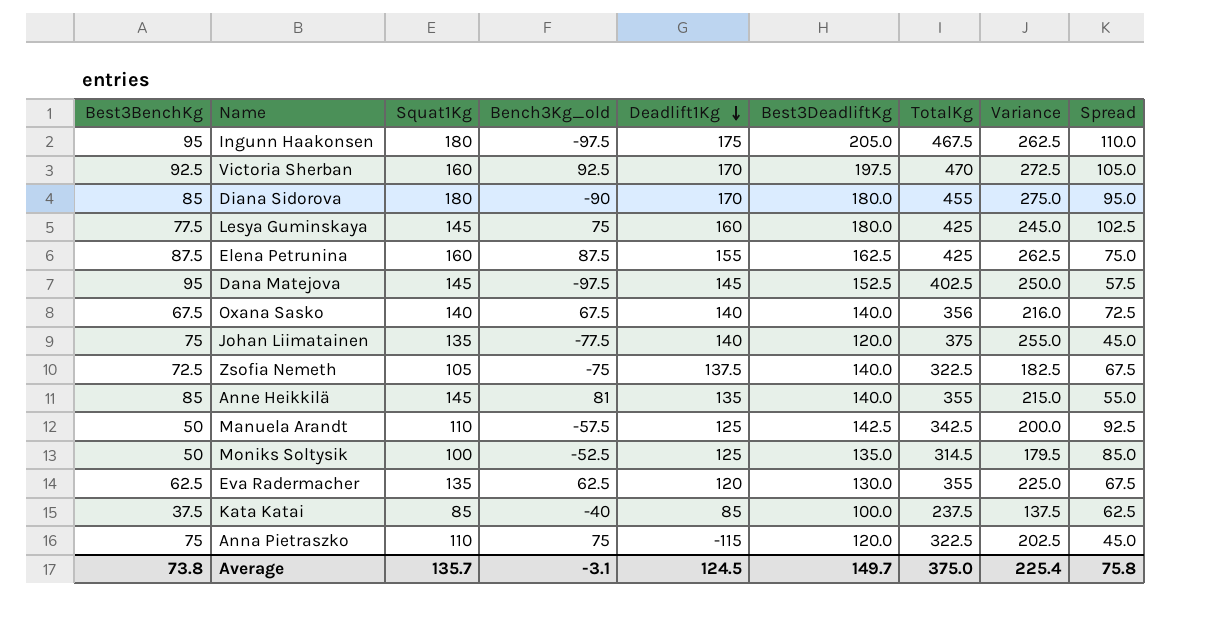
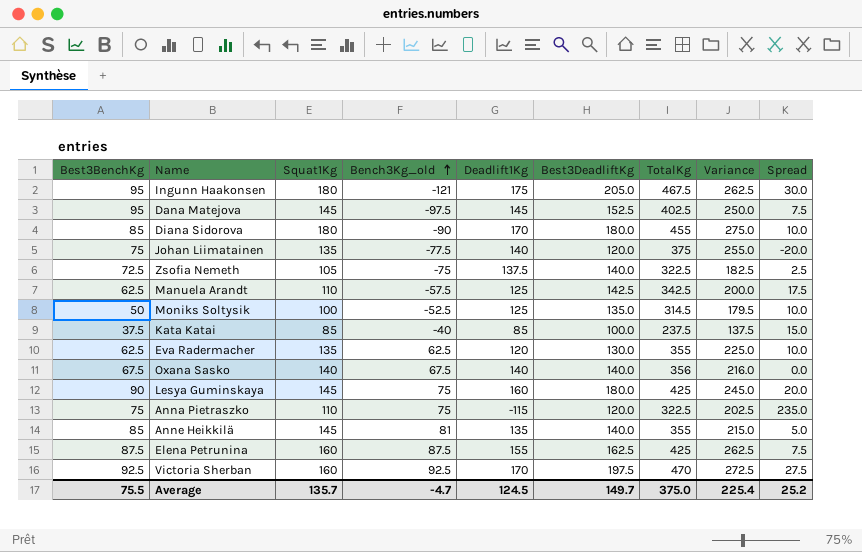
row order: Deadlift1Kg descending -> Bench3Kg_old ascending
column Spread | formula: [Best3DeadliftKg] - [Best3BenchKg] -> [Best3DeadliftKg] - [Deadlift1Kg]
Ingunn Haakonsen | Bench3Kg_old: -97.5 -> -121
Manuela Arandt | Best3BenchKg: 50 -> 62.5
Lesya Guminskaya | Best3BenchKg: 77.5 -> 90
Average | Best3BenchKg: 73.8 -> 75.5
Average | Bench3Kg_old: -3.1 -> -4.7
Average | Spread: 75.8 -> 25.2

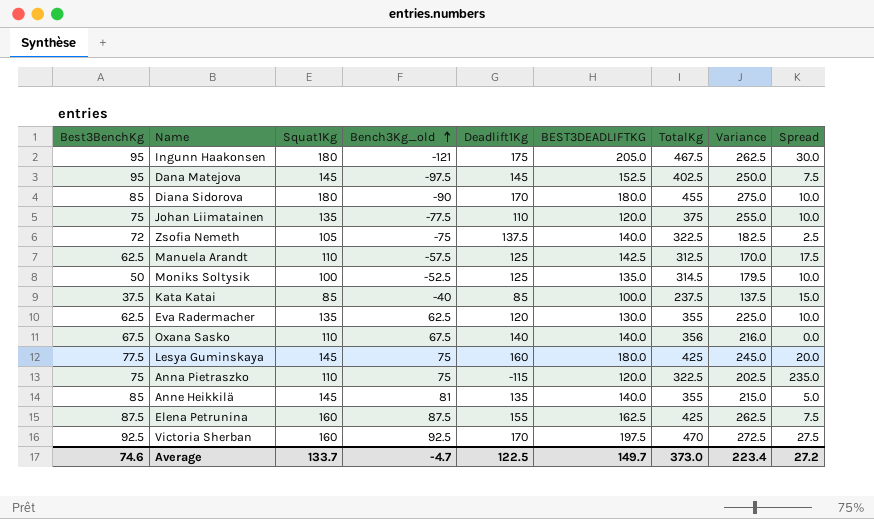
column name: Best3DeadliftKg -> BEST3DEADLIFTKG
Johan Liimatainen | Deadlift1Kg: 140 -> 110
Johan Liimatainen | Spread: -20.0 -> 10.0
Zsofia Nemeth | Best3BenchKg: 72.5 -> 72
Manuela Arandt | TotalKg: 342.5 -> 312.5
Manuela Arandt | Variance: 200.0 -> 170.0
Oxana Sasko | Squat1Kg: 140 -> 110
Lesya Guminskaya | Best3BenchKg: 90 -> 77.5
Average | Best3BenchKg: 75.5 -> 74.6
Average | Squat1Kg: 135.7 -> 133.7
Average | Deadlift1Kg: 124.5 -> 122.5
Average | TotalKg: 375.0 -> 373.0
Average | Variance: 225.4 -> 223.4
Average | Spread: 25.2 -> 27.2

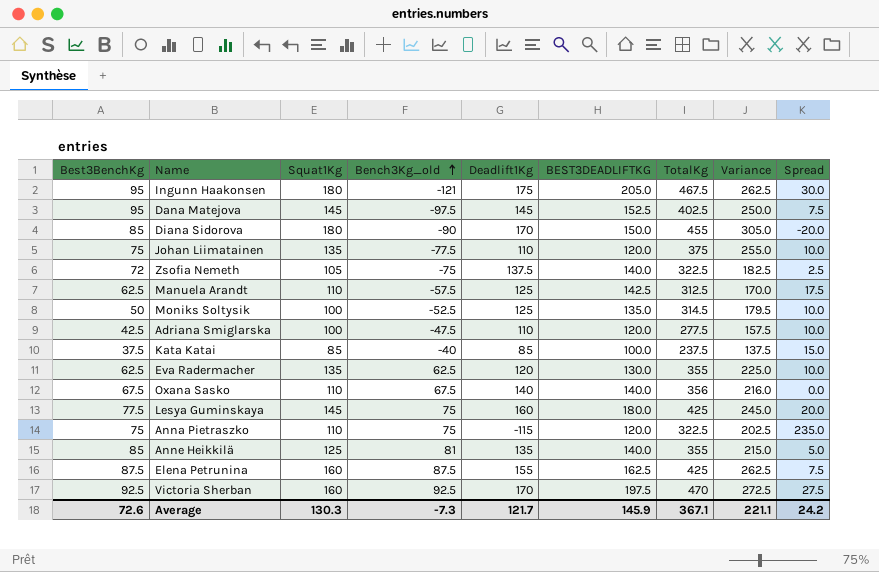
Diana Sidorova | BEST3DEADLIFTKG: 180.0 -> 150.0
Diana Sidorova | Variance: 275.0 -> 305.0
Diana Sidorova | Spread: 10.0 -> -20.0
row Adriana Smiglarska: none -> 42.5 | 100 | -47.5 | 110 | 120.0 | 277.5 | 157.5 | 10.0
Anne Heikkilä | Squat1Kg: 145 -> 125
Average | Best3BenchKg: 74.6 -> 72.6
Average | Squat1Kg: 133.7 -> 130.3
Average | Bench3Kg_old: -4.7 -> -7.3
Average | Deadlift1Kg: 122.5 -> 121.7
Average | BEST3DEADLIFTKG: 149.7 -> 145.9
Average | TotalKg: 373.0 -> 367.1
Average | Variance: 223.4 -> 221.1
Average | Spread: 27.2 -> 24.2

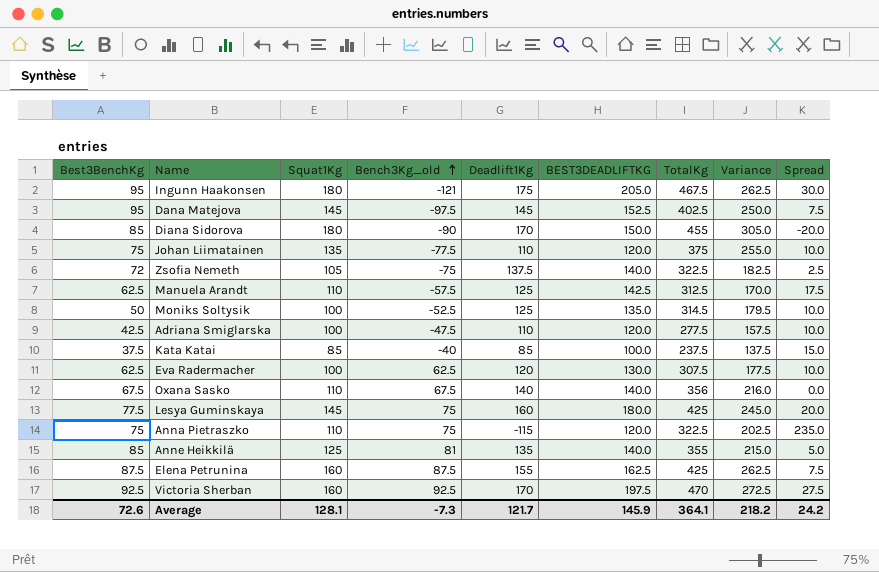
Eva Radermacher | Squat1Kg: 135 -> 100
Eva Radermacher | TotalKg: 355 -> 307.5
Eva Radermacher | Variance: 225.0 -> 177.5
Average | Squat1Kg: 130.3 -> 128.1
Average | TotalKg: 367.1 -> 364.1
Average | Variance: 221.1 -> 218.2

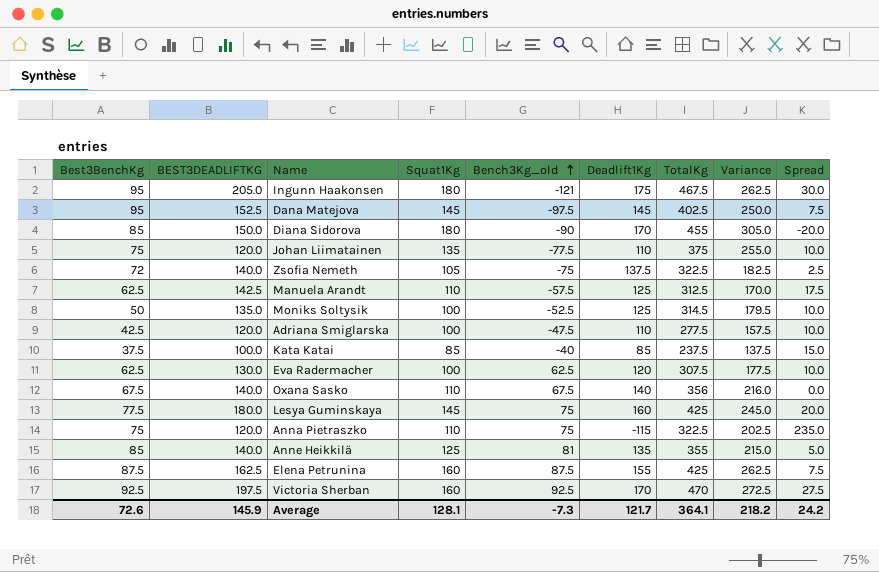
column BEST3DEADLIFTKG | position: 6 -> 2

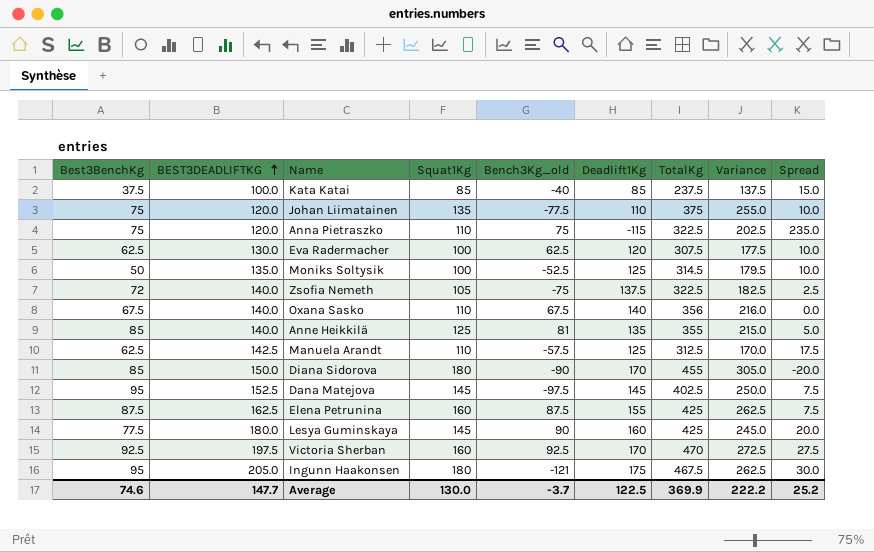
row order: Bench3Kg_old ascending -> BEST3DEADLIFTKG ascending
row Adriana Smiglarska: 42.5 | 120.0 | 100 | -47.5 | 110 | 277.5 | 157.5 | 10.0 -> none
Lesya Guminskaya | Bench3Kg_old: 75 -> 90
Average | Best3BenchKg: 72.6 -> 74.6
Average | BEST3DEADLIFTKG: 145.9 -> 147.7
Average | Squat1Kg: 128.1 -> 130.0
Average | Bench3Kg_old: -7.3 -> -3.7
Average | Deadlift1Kg: 121.7 -> 122.5
Average | TotalKg: 364.1 -> 369.9
Average | Variance: 218.2 -> 222.2
Average | Spread: 24.2 -> 25.2

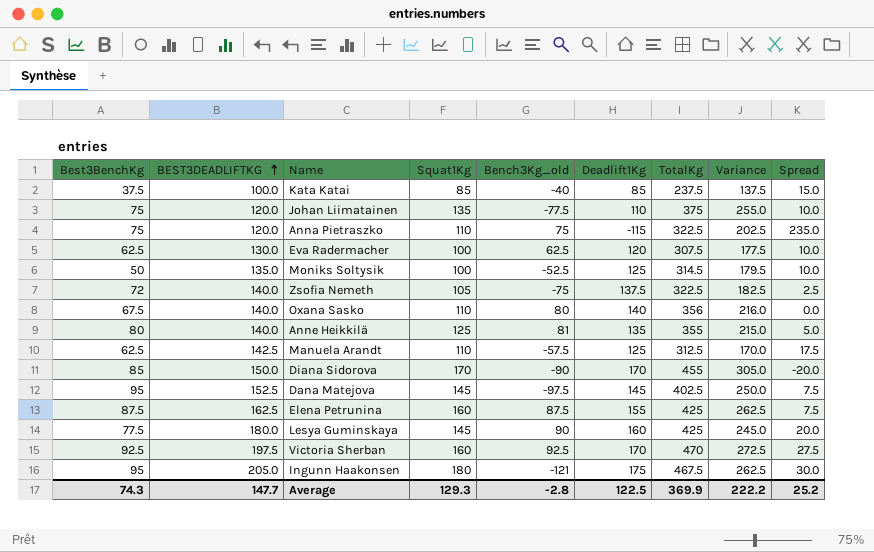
Oxana Sasko | Bench3Kg_old: 67.5 -> 80
Anne Heikkilä | Best3BenchKg: 85 -> 80
Diana Sidorova | Squat1Kg: 180 -> 170
Average | Best3BenchKg: 74.6 -> 74.3
Average | Squat1Kg: 130.0 -> 129.3
Average | Bench3Kg_old: -3.7 -> -2.8

